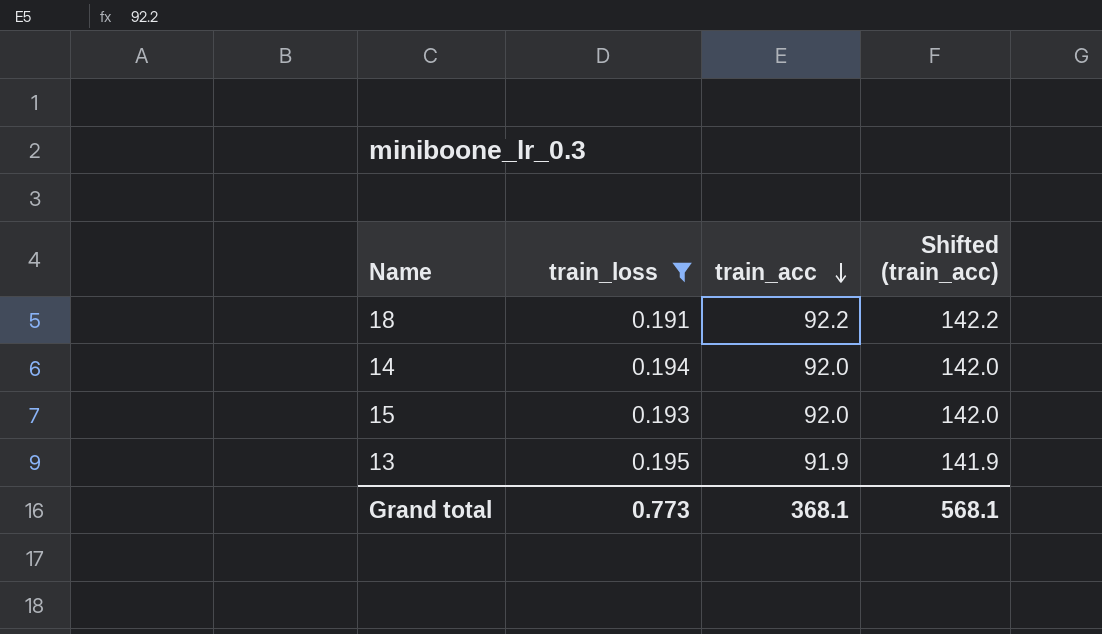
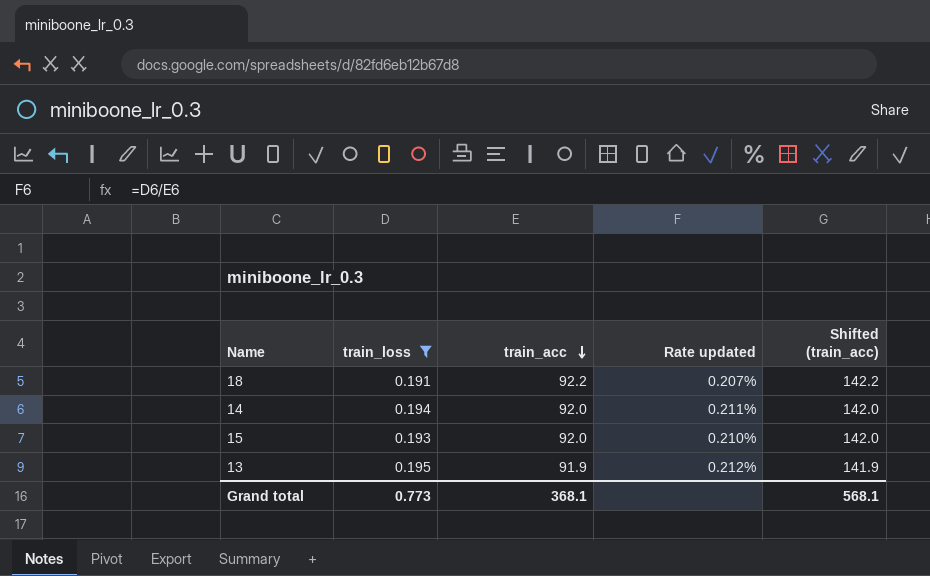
column Rate updated | formula: none -> [train_loss] / [train_acc]

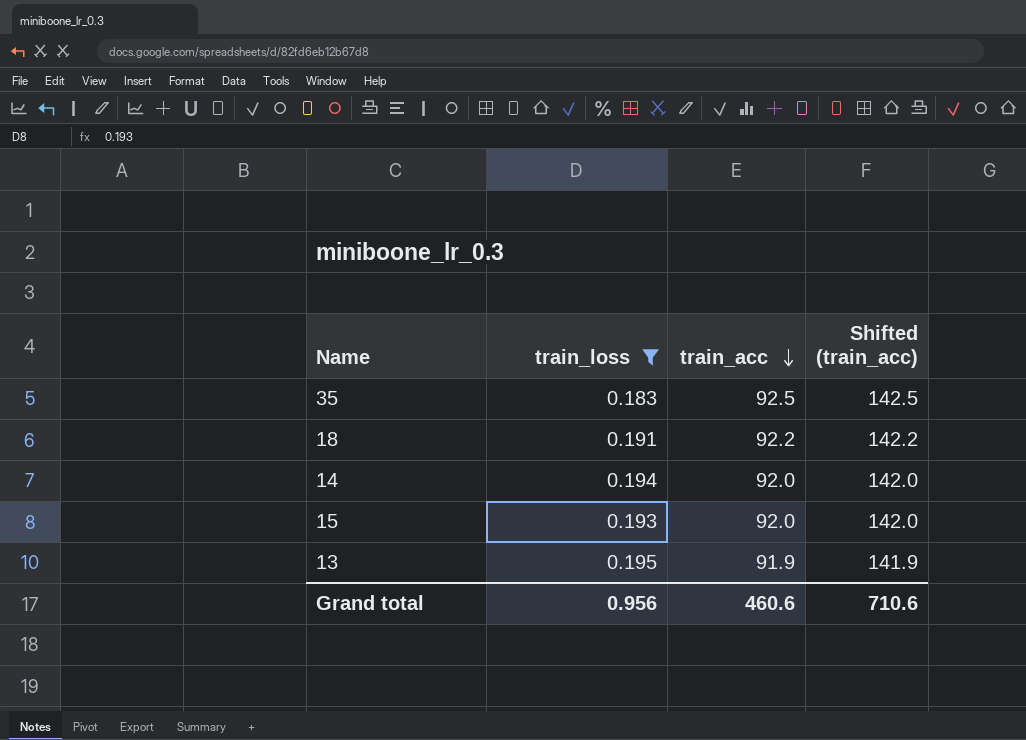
column Rate updated | formula: [train_loss] / [train_acc] -> none
row 35: none -> 0.183 | 92.5 | 142.5
Grand total | train_loss: 0.773 -> 0.956
Grand total | train_acc: 368.1 -> 460.6
Grand total | Shifted (train_acc): 568.1 -> 710.6

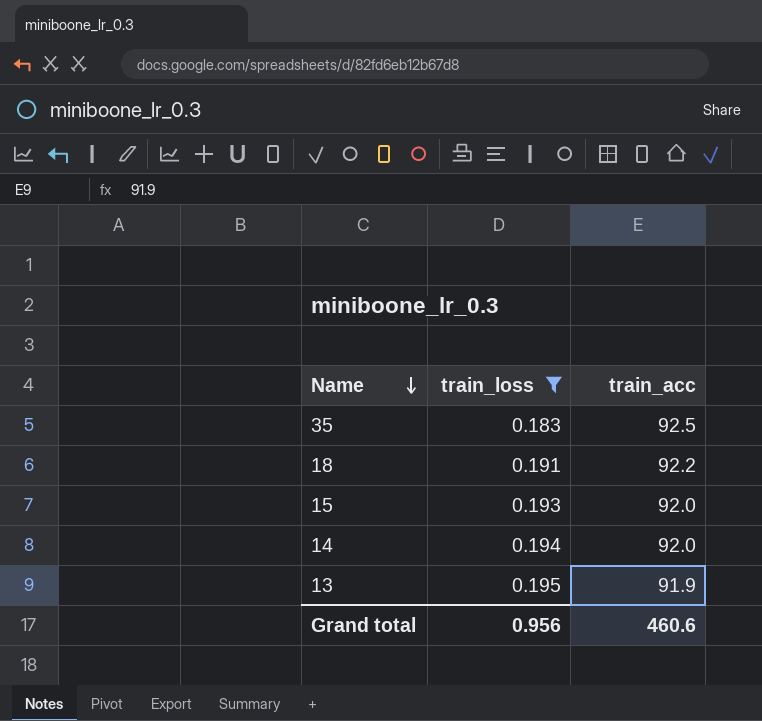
row order: train_acc descending -> Name descending
column Shifted (train_acc) | formula: [train_acc] + 50 -> none

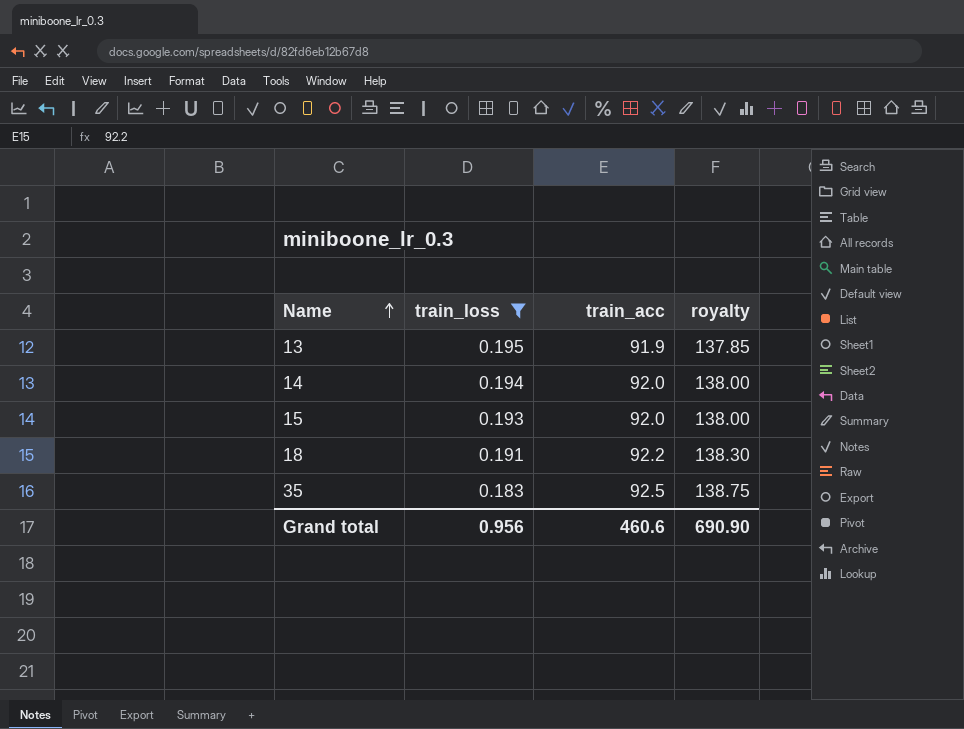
row order: Name descending -> Name ascending
column royalty | formula: none -> [train_acc] * 1.5

